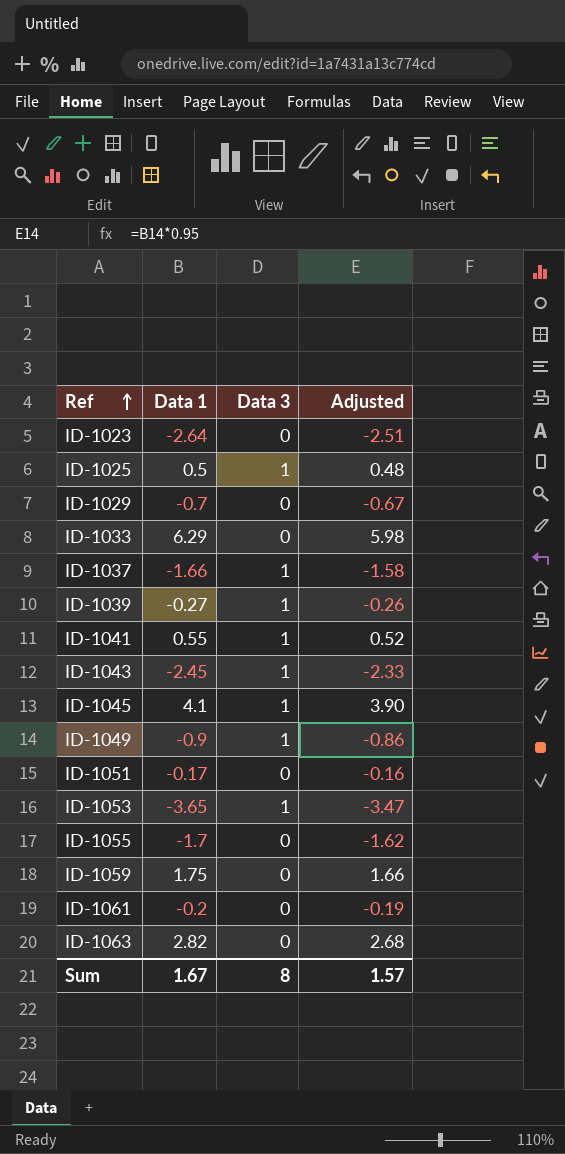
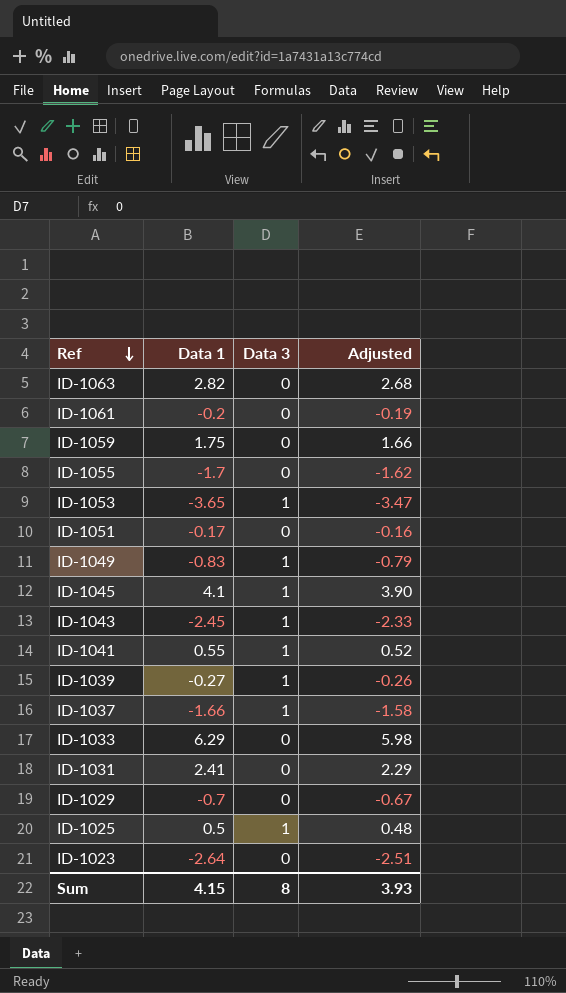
row order: Ref ascending -> Ref descending
ID-1049 | Data 1: -0.9 -> -0.83
ID-1049 | Adjusted: -0.86 -> -0.79
row ID-1031: none -> 2.41 | 0 | 2.29
Sum | Data 1: 1.67 -> 4.15
Sum | Adjusted: 1.57 -> 3.93

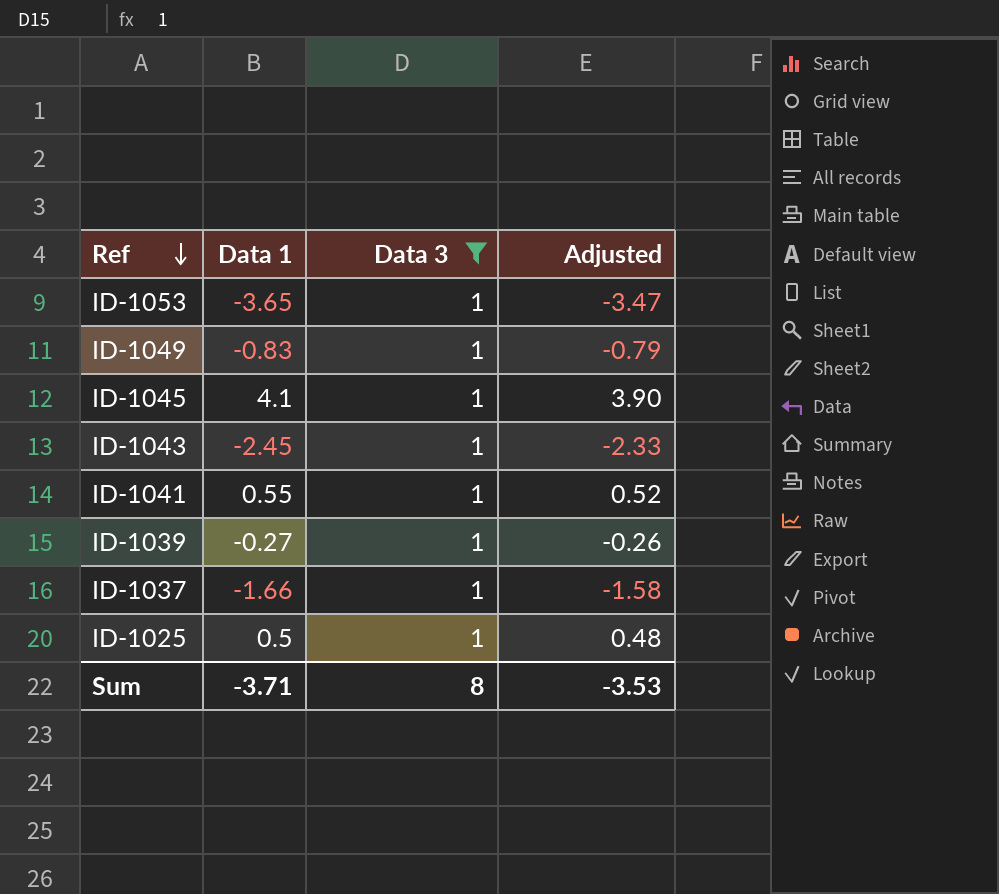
filter: none -> Data 3 = 1
Sum | Data 1: 4.15 -> -3.71
Sum | Adjusted: 3.93 -> -3.53

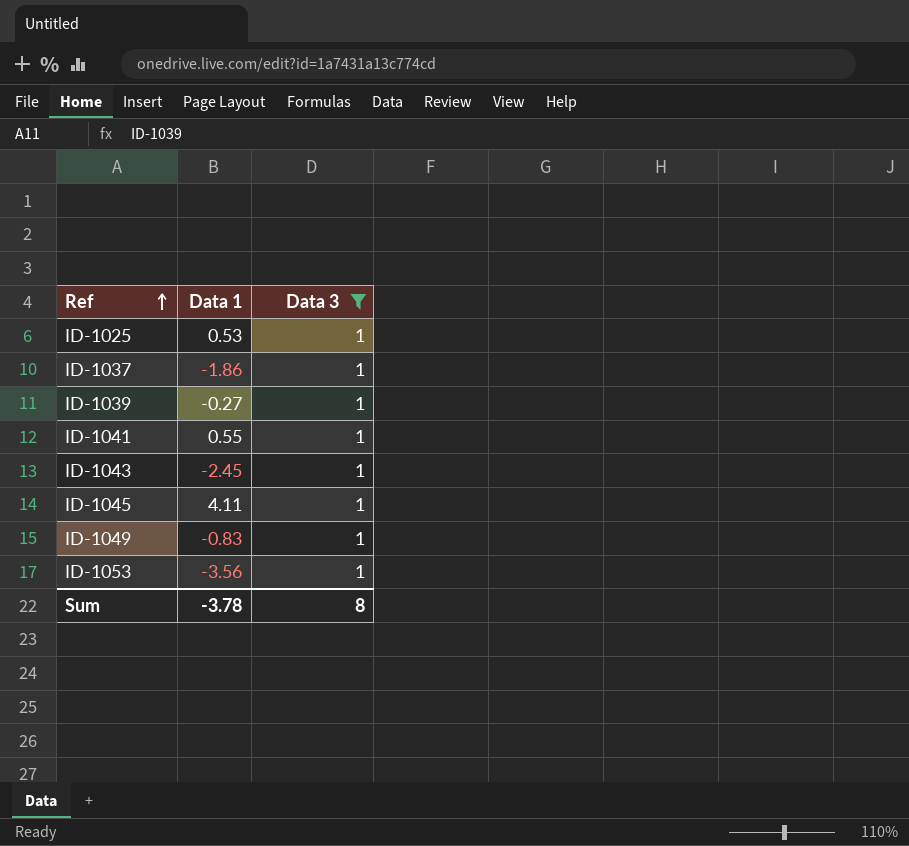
row order: Ref descending -> Ref ascending
column Adjusted | formula: [Data 1] * 0.95 -> none
ID-1025 | Data 1: 0.5 -> 0.53
ID-1037 | Data 1: -1.66 -> -1.86
ID-1045 | Data 1: 4.1 -> 4.11
ID-1053 | Data 1: -3.65 -> -3.56
Sum | Data 1: -3.71 -> -3.78

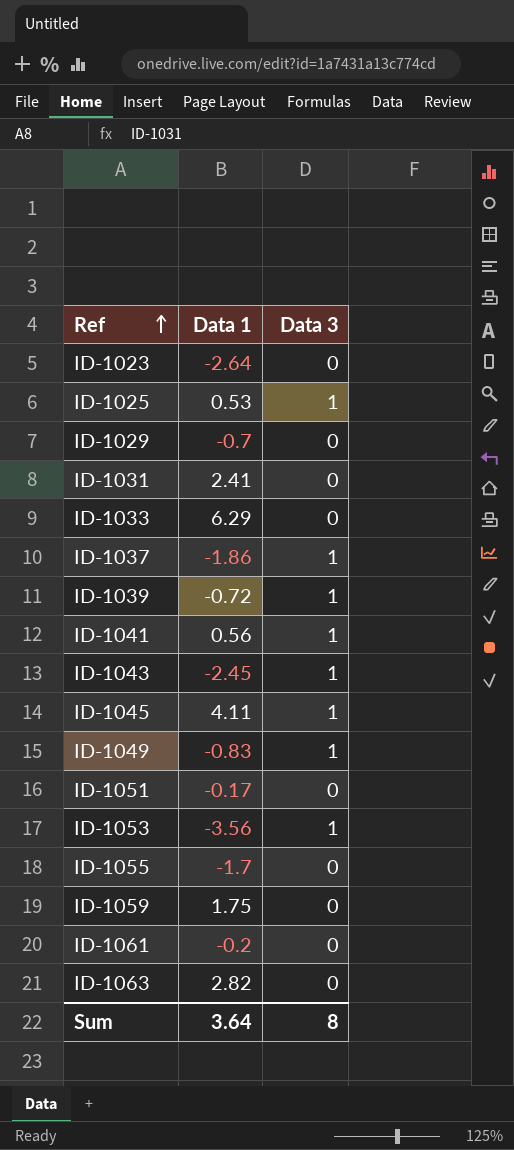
filter: Data 3 = 1 -> none
ID-1039 | Data 1: -0.27 -> -0.72
ID-1041 | Data 1: 0.55 -> 0.56
Sum | Data 1: -3.78 -> 3.64

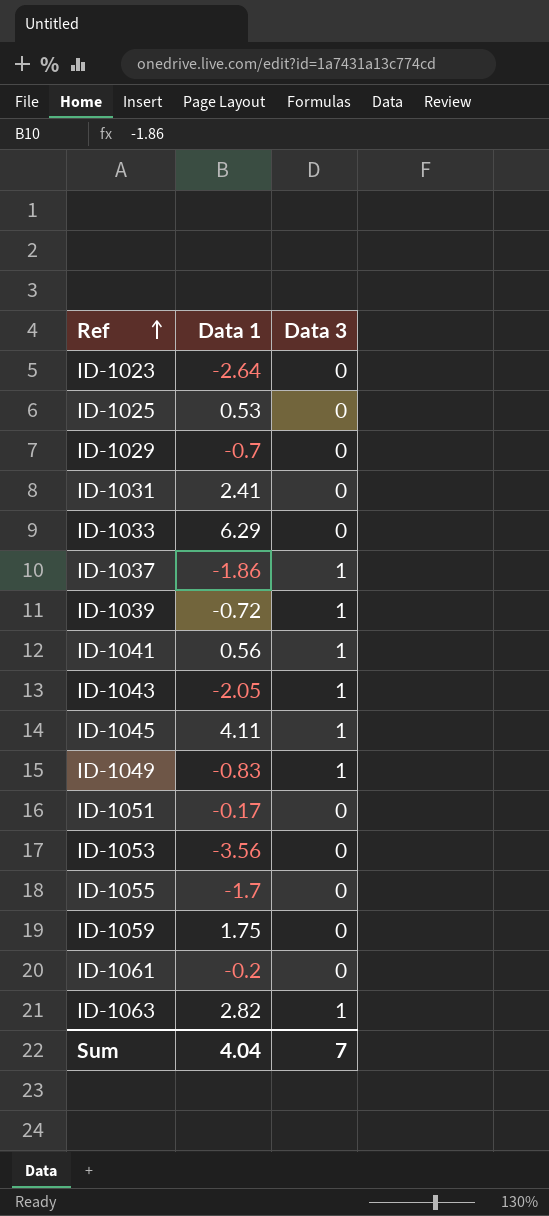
ID-1025 | Data 3: 1 -> 0
ID-1043 | Data 1: -2.45 -> -2.05
ID-1053 | Data 3: 1 -> 0
ID-1063 | Data 3: 0 -> 1
Sum | Data 1: 3.64 -> 4.04
Sum | Data 3: 8 -> 7

